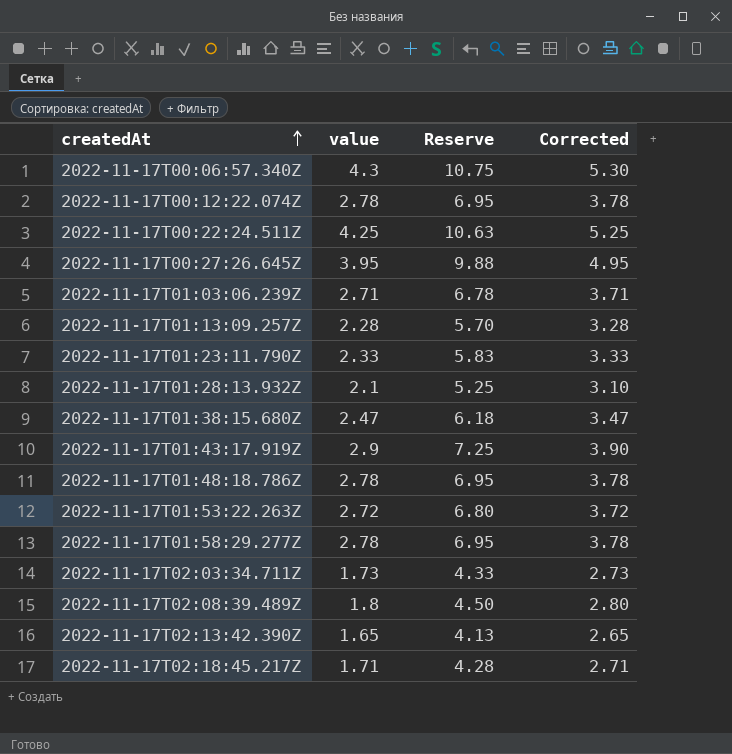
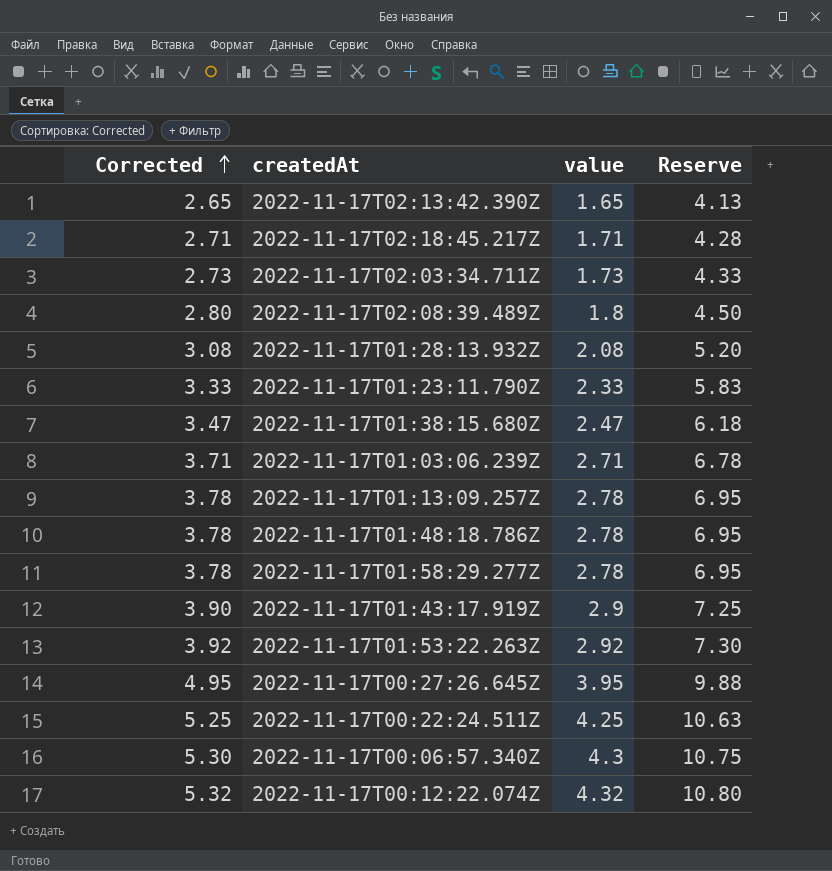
row order: createdAt ascending -> Corrected ascending
column Corrected | position: 4 -> 1
2022-11-17T01:28:13.932Z | Corrected: 3.10 -> 3.08
2022-11-17T01:28:13.932Z | value: 2.1 -> 2.08
2022-11-17T01:28:13.932Z | Reserve: 5.25 -> 5.20
2022-11-17T01:13:09.257Z | Corrected: 3.28 -> 3.78
2022-11-17T01:13:09.257Z | value: 2.28 -> 2.78
2022-11-17T01:13:09.257Z | Reserve: 5.70 -> 6.95
2022-11-17T01:53:22.263Z | Corrected: 3.72 -> 3.92
2022-11-17T01:53:22.263Z | value: 2.72 -> 2.92
2022-11-17T01:53:22.263Z | Reserve: 6.80 -> 7.30
2022-11-17T00:12:22.074Z | Corrected: 3.78 -> 5.32
2022-11-17T00:12:22.074Z | value: 2.78 -> 4.32
2022-11-17T00:12:22.074Z | Reserve: 6.95 -> 10.80

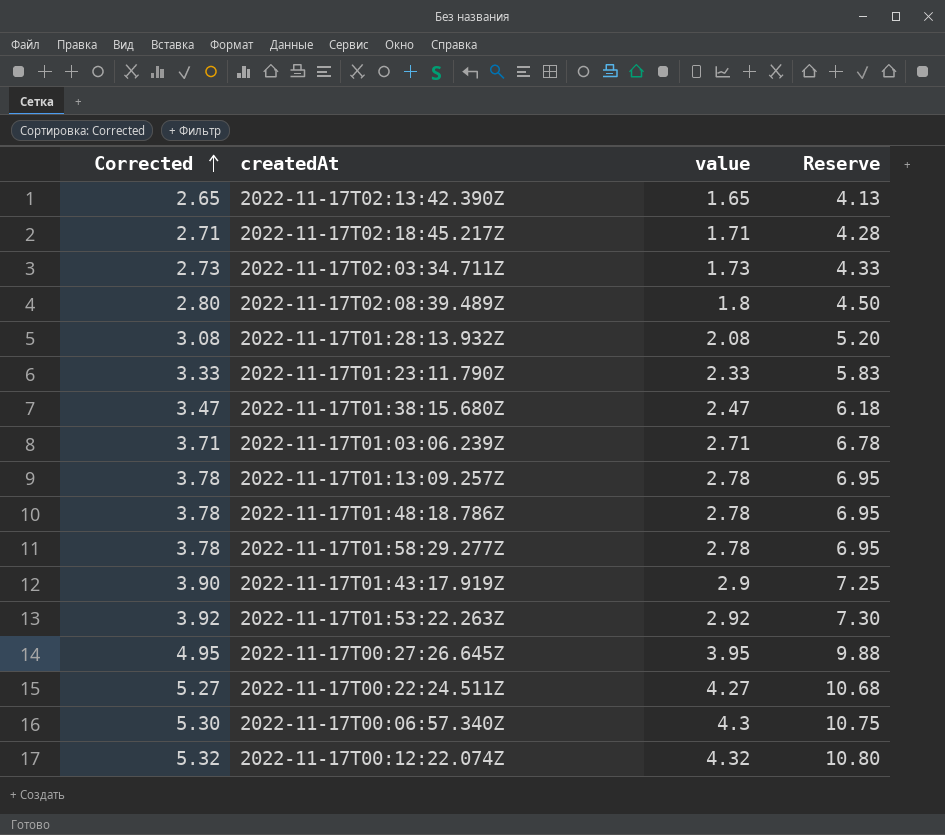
2022-11-17T00:22:24.511Z | Corrected: 5.25 -> 5.27
2022-11-17T00:22:24.511Z | value: 4.25 -> 4.27
2022-11-17T00:22:24.511Z | Reserve: 10.63 -> 10.68

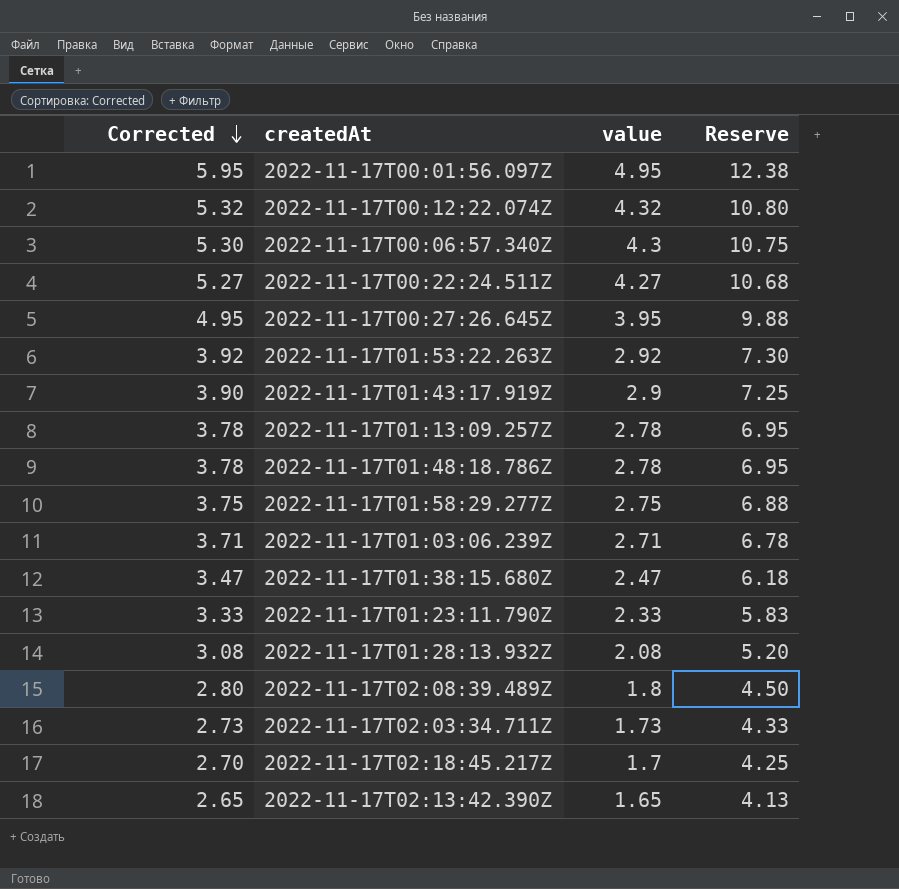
row order: Corrected ascending -> Corrected descending
row 2022-11-17T00:01:56.097Z: none -> 5.95 | 4.95 | 12.38
2022-11-17T01:58:29.277Z | Corrected: 3.78 -> 3.75
2022-11-17T01:58:29.277Z | value: 2.78 -> 2.75
2022-11-17T01:58:29.277Z | Reserve: 6.95 -> 6.88
2022-11-17T02:18:45.217Z | Corrected: 2.71 -> 2.70
2022-11-17T02:18:45.217Z | value: 1.71 -> 1.7
2022-11-17T02:18:45.217Z | Reserve: 4.28 -> 4.25

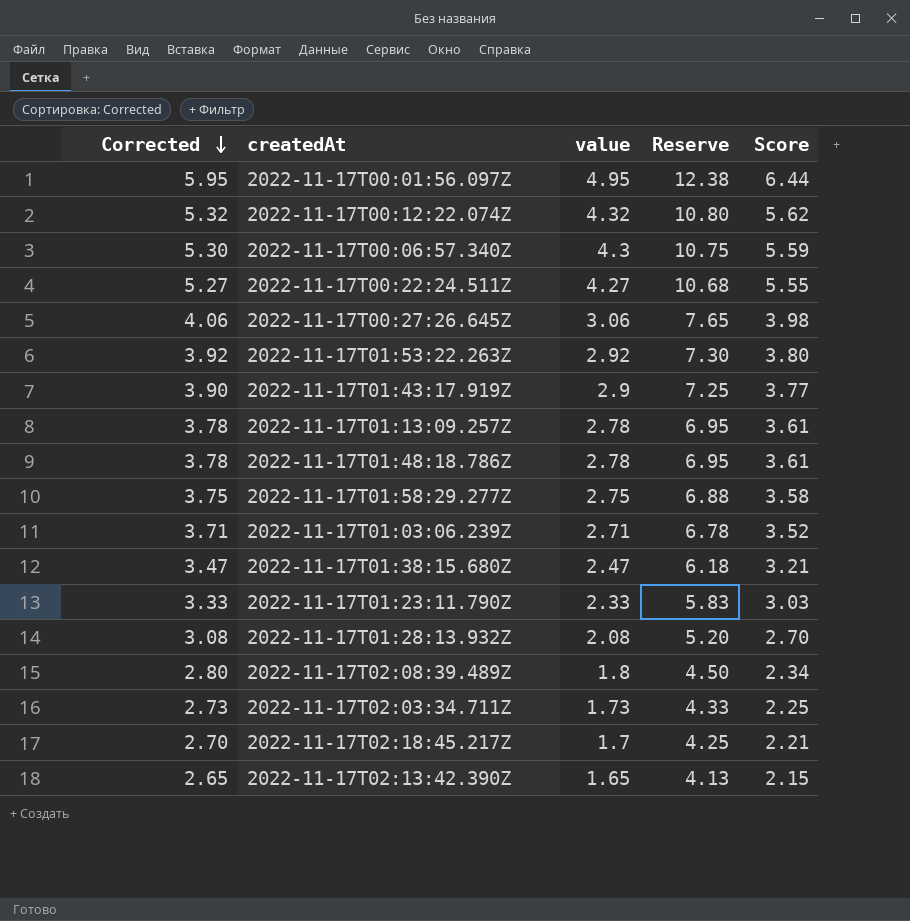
column Score | formula: none -> [value] * 1.3
2022-11-17T00:27:26.645Z | Corrected: 4.95 -> 4.06
2022-11-17T00:27:26.645Z | value: 3.95 -> 3.06
2022-11-17T00:27:26.645Z | Reserve: 9.88 -> 7.65

